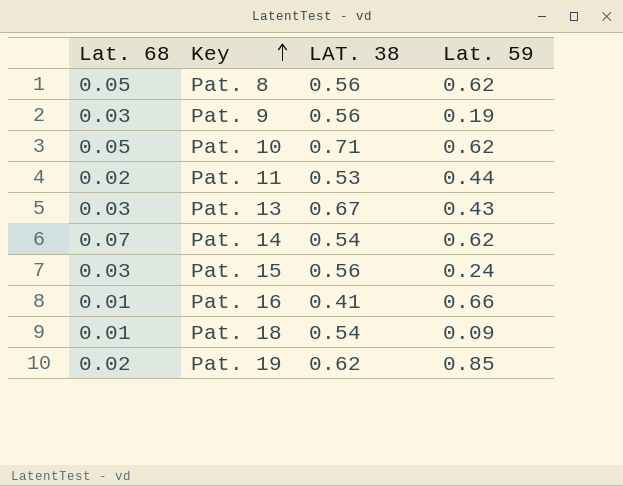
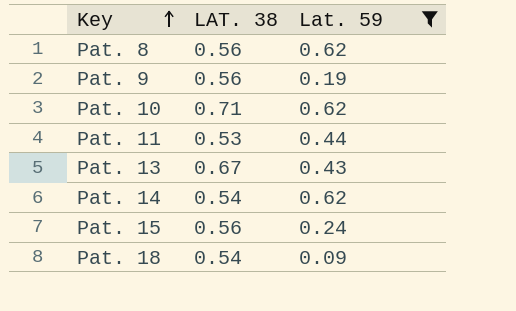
filter: none -> Lat. 59 <= 0.62
column Lat. 68 | position: 1 -> none

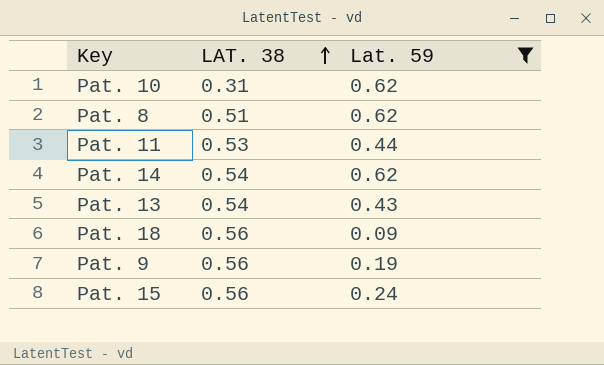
row order: Key ascending -> LAT. 38 ascending
Pat. 10 | LAT. 38: 0.71 -> 0.31
Pat. 8 | LAT. 38: 0.56 -> 0.51
Pat. 13 | LAT. 38: 0.67 -> 0.54
Pat. 18 | LAT. 38: 0.54 -> 0.56

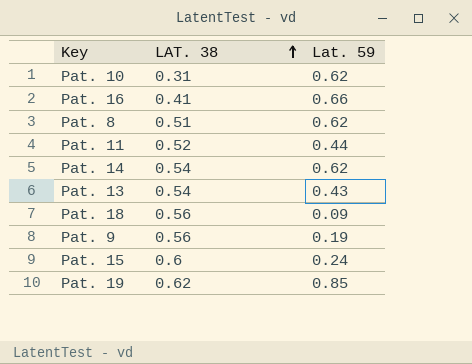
filter: Lat. 59 <= 0.62 -> none
Pat. 11 | LAT. 38: 0.53 -> 0.52
Pat. 15 | LAT. 38: 0.56 -> 0.6

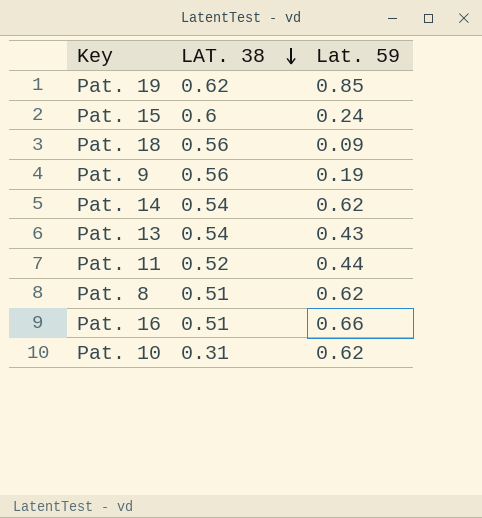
row order: LAT. 38 ascending -> LAT. 38 descending
Pat. 16 | LAT. 38: 0.41 -> 0.51

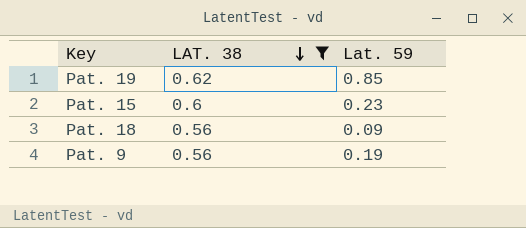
filter: none -> LAT. 38 >= 0.56
Pat. 15 | Lat. 59: 0.24 -> 0.23

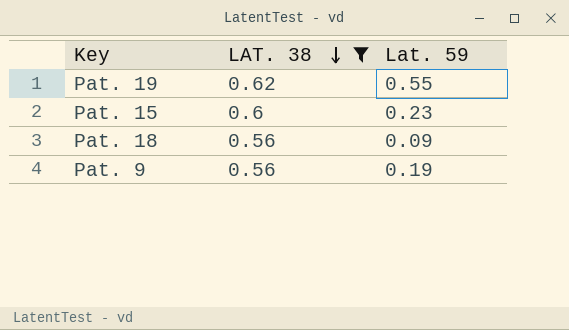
Pat. 19 | Lat. 59: 0.85 -> 0.55

